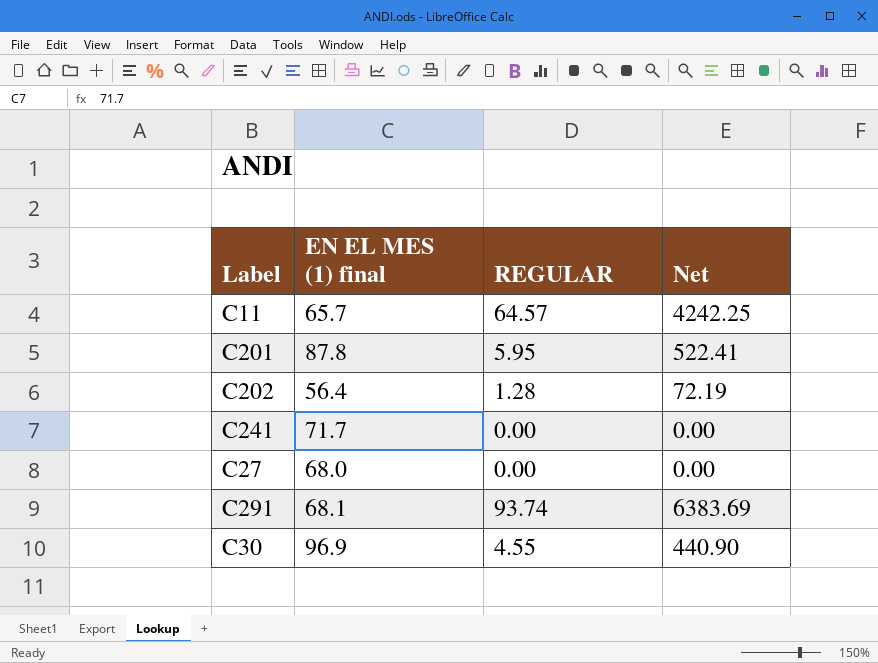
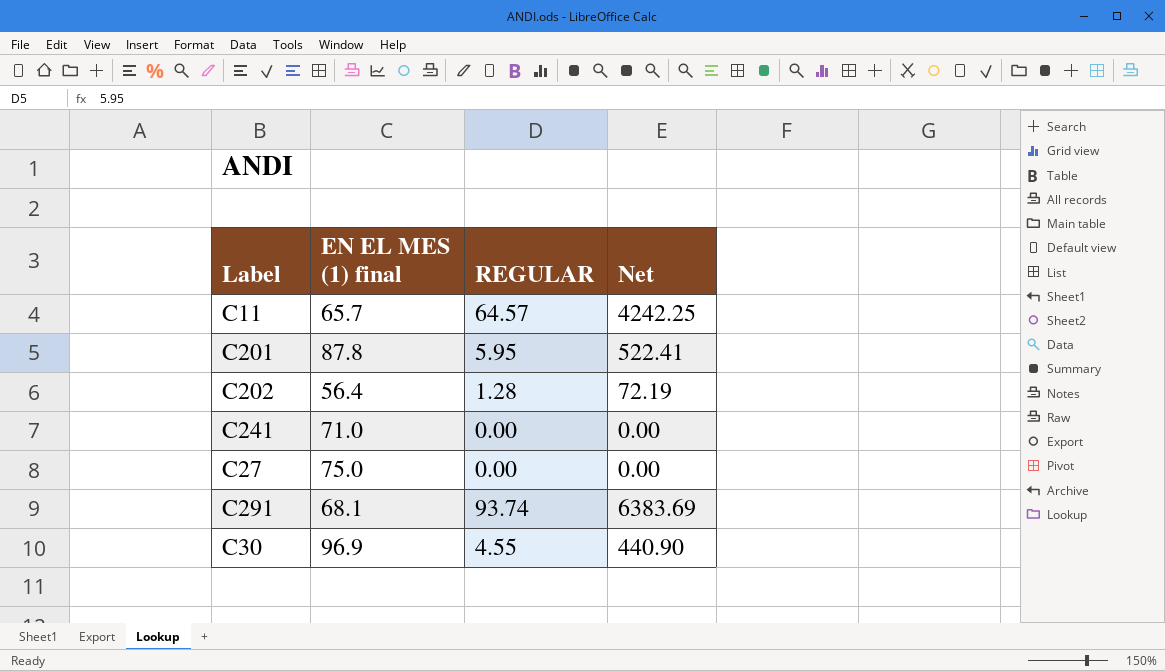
C241 | EN EL MES (1) final: 71.7 -> 71.0
C27 | EN EL MES (1) final: 68.0 -> 75.0

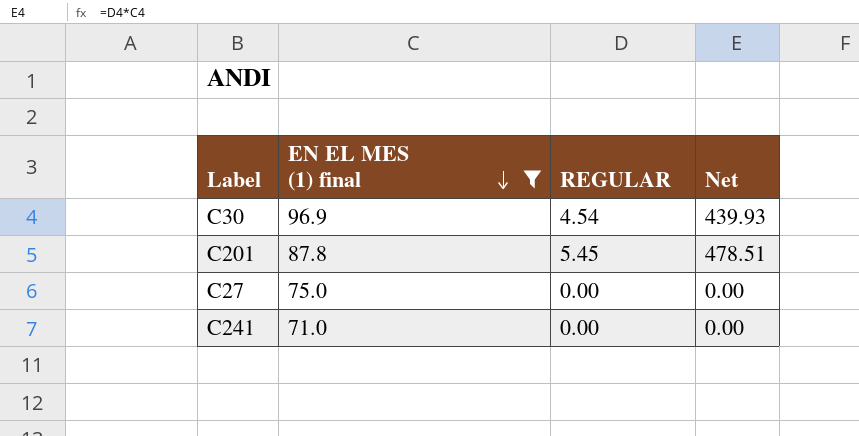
filter: none -> EN EL MES (1) final >= 71.0
row order: none -> EN EL MES (1) final descending
C30 | REGULAR: 4.55 -> 4.54
C30 | Net: 440.90 -> 439.93
C201 | REGULAR: 5.95 -> 5.45
C201 | Net: 522.41 -> 478.51

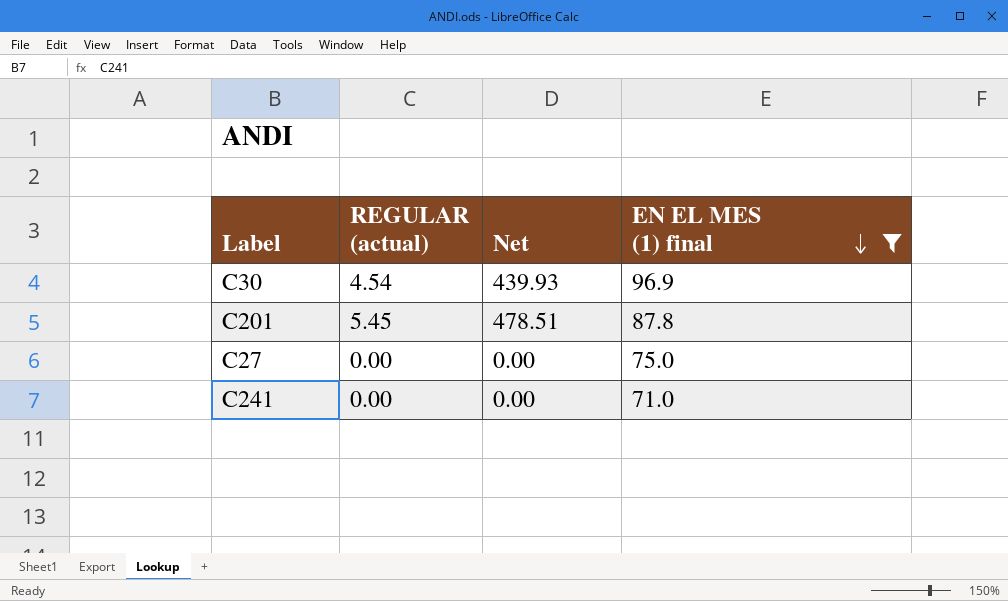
column name: REGULAR -> REGULAR (actual)
column EN EL MES (1) final | position: 2 -> 4

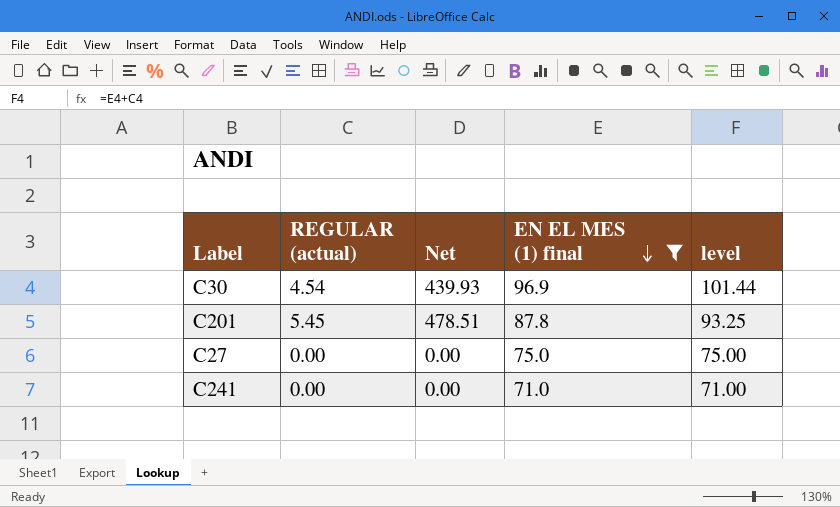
column level | formula: none -> [REGULAR (actual)] + [EN EL MES (1) final]

